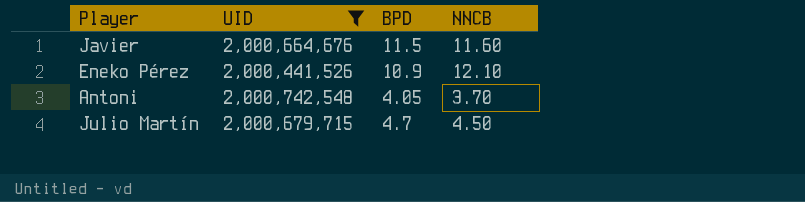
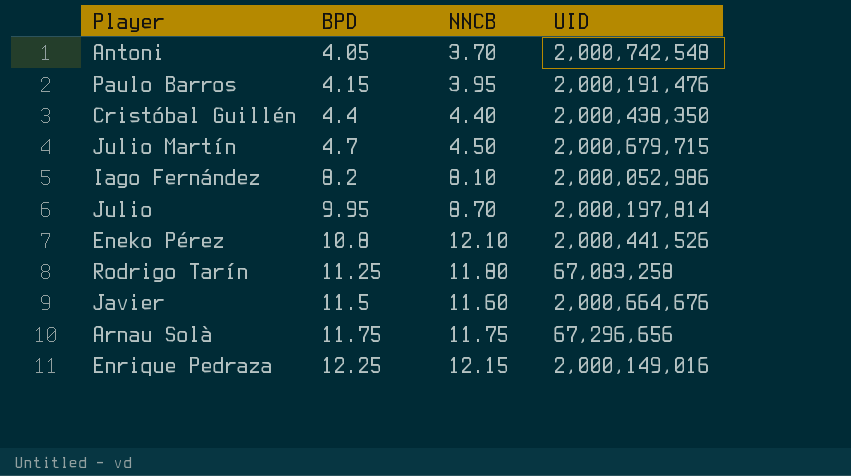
filter: UID >= 2,000,441,526 -> none
row order: none -> BPD ascending
column UID | position: 2 -> 4
Eneko Pérez | BPD: 10.9 -> 10.8

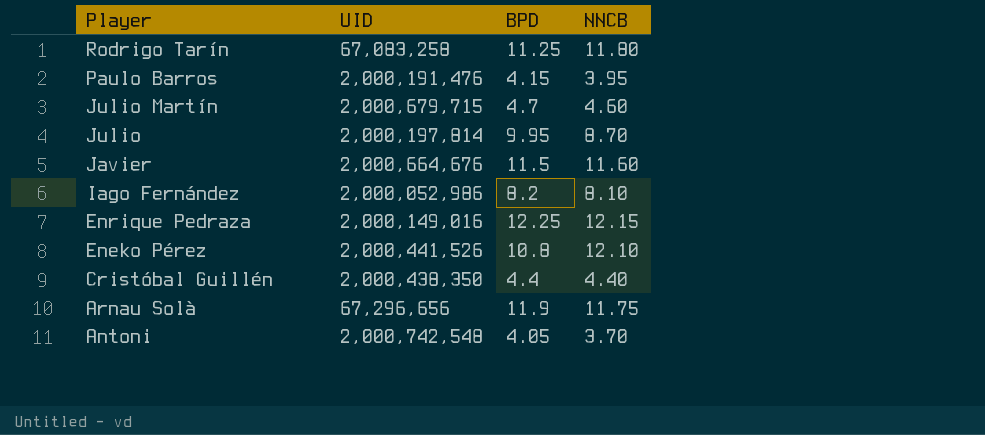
row order: BPD ascending -> Player descending
column UID | position: 4 -> 2
Julio Martín | NNCB: 4.50 -> 4.60
Arnau Solà | BPD: 11.75 -> 11.9

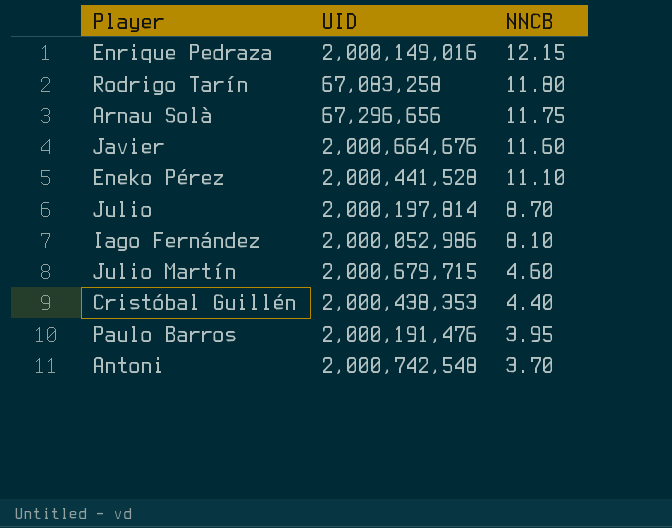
row order: Player descending -> NNCB descending
column BPD | position: 3 -> none
Eneko Pérez | UID: 2,000,441,526 -> 2,000,441,528
Eneko Pérez | NNCB: 12.10 -> 11.10
Cristóbal Guillén | UID: 2,000,438,350 -> 2,000,438,353

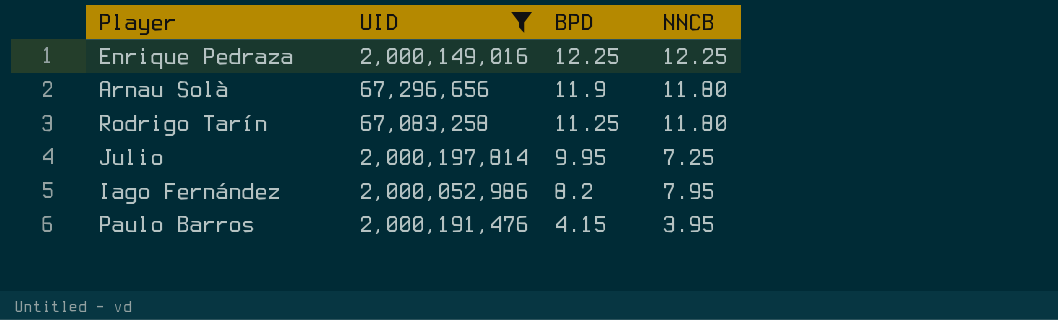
filter: none -> UID <= 2,000,197,814
row order: NNCB descending -> BPD descending
column BPD | position: none -> 3
Enrique Pedraza | NNCB: 12.15 -> 12.25
Arnau Solà | NNCB: 11.75 -> 11.80
Julio | NNCB: 8.70 -> 7.25
Iago Fernández | NNCB: 8.10 -> 7.95

